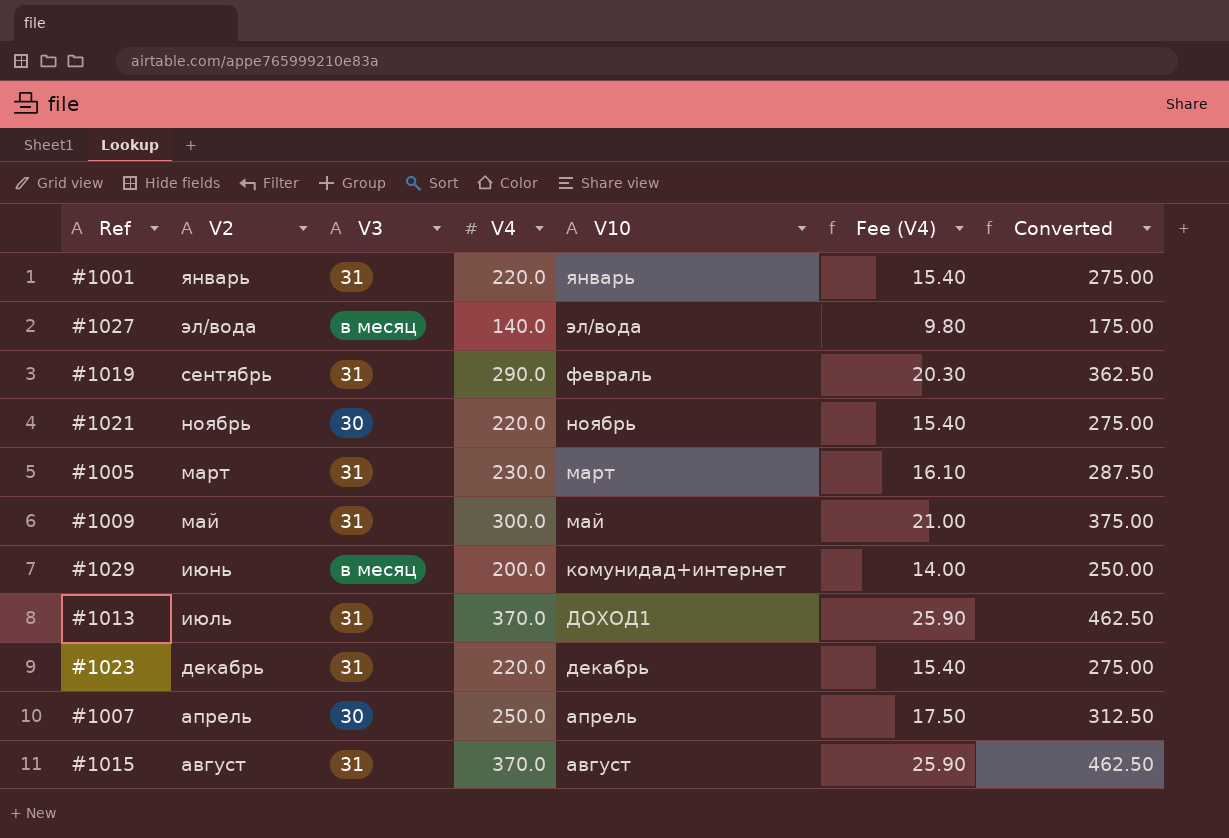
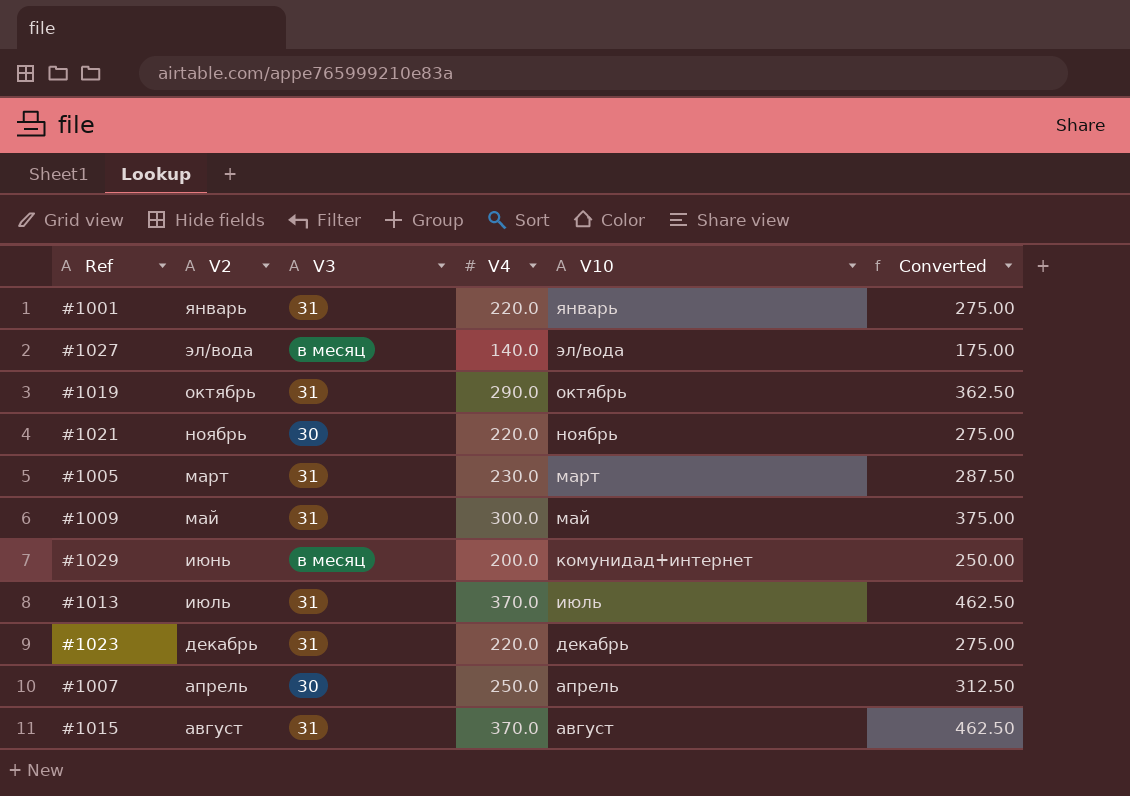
column Fee (V4) | formula: [V4] * 0.07 -> none
#1019 | V2: сентябрь -> октябрь
#1019 | V10: февраль -> октябрь
#1013 | V10: ДОХОД1 -> июль

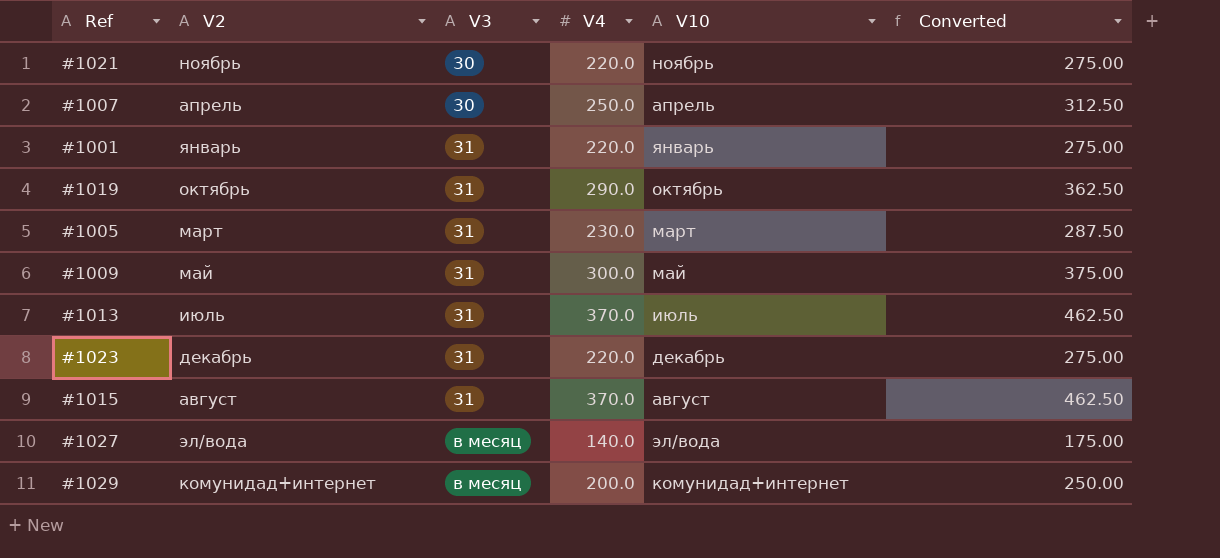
row order: V2 descending -> V3 ascending
#1029 | V2: июнь -> комунидад+интернет

